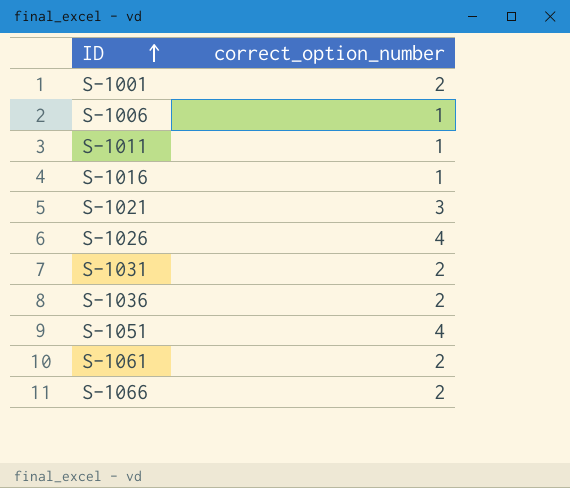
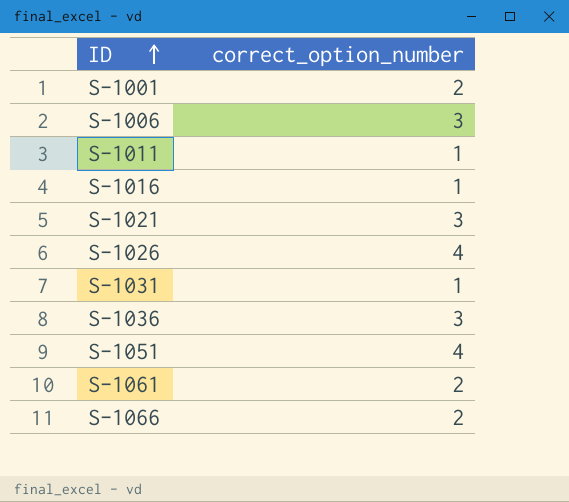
S-1006 | correct_option_number: 1 -> 3
S-1031 | correct_option_number: 2 -> 1
S-1036 | correct_option_number: 2 -> 3

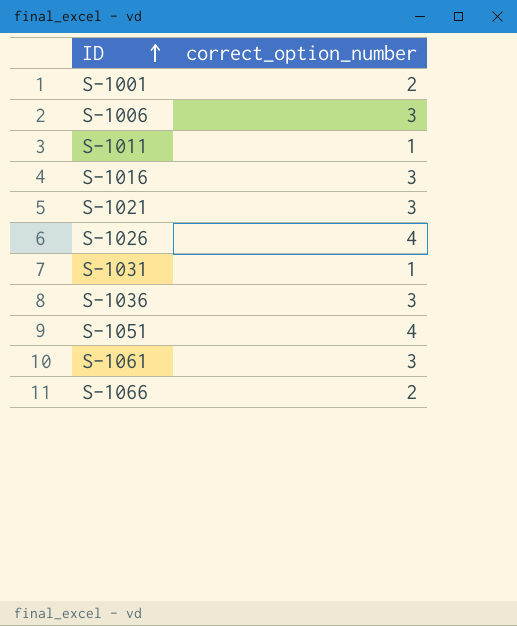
S-1016 | correct_option_number: 1 -> 3
S-1061 | correct_option_number: 2 -> 3

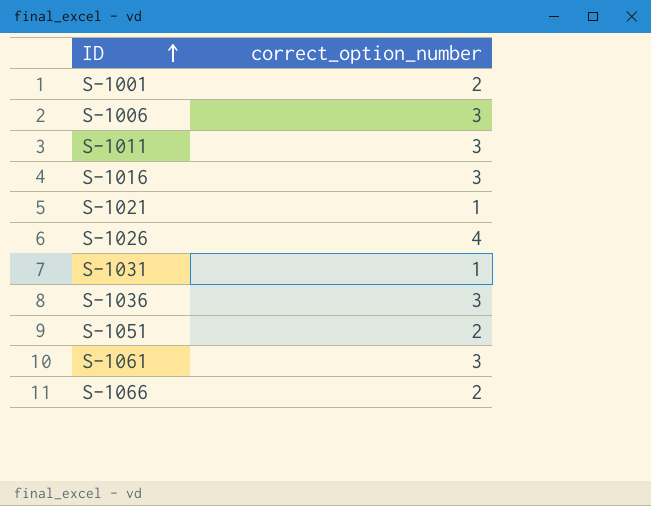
S-1011 | correct_option_number: 1 -> 3
S-1021 | correct_option_number: 3 -> 1
S-1051 | correct_option_number: 4 -> 2

